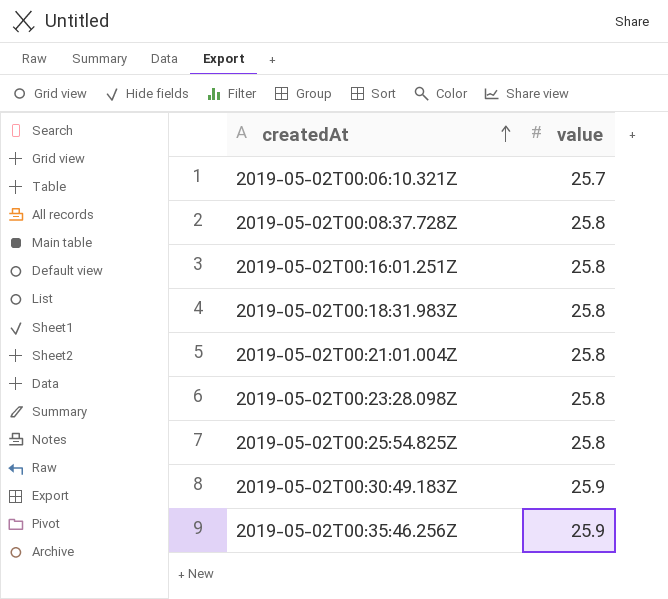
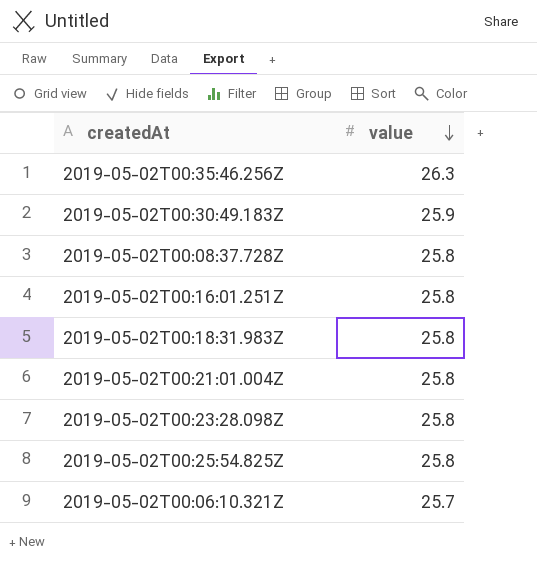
row order: createdAt ascending -> value descending
2019-05-02T00:35:46.256Z | value: 25.9 -> 26.3

